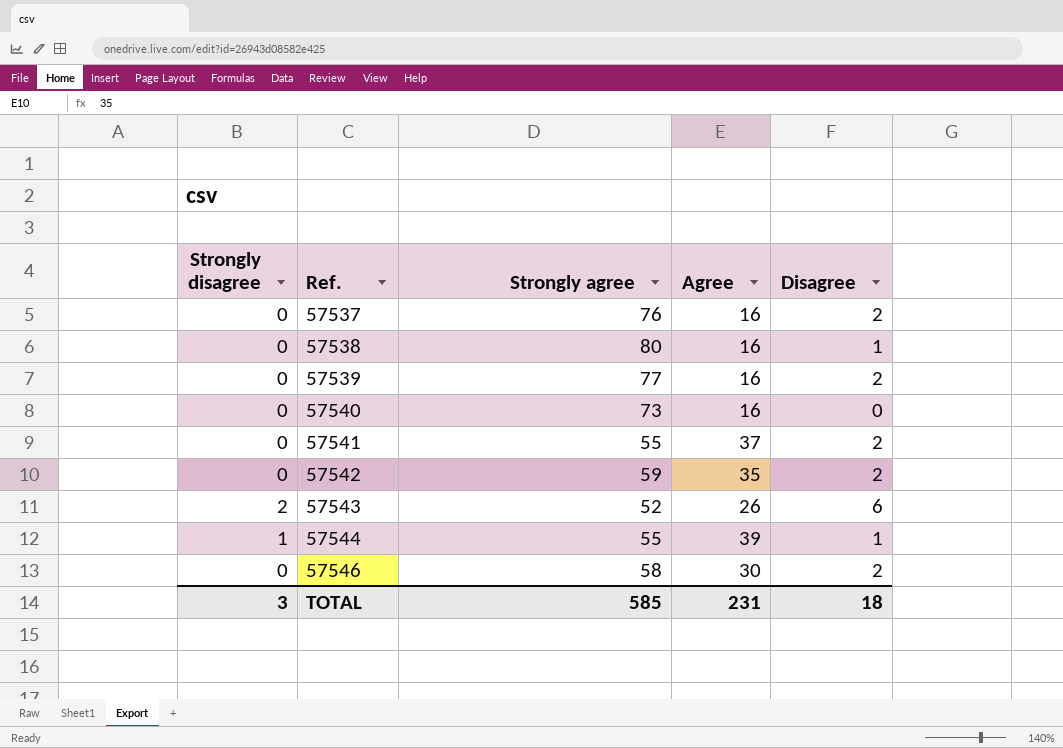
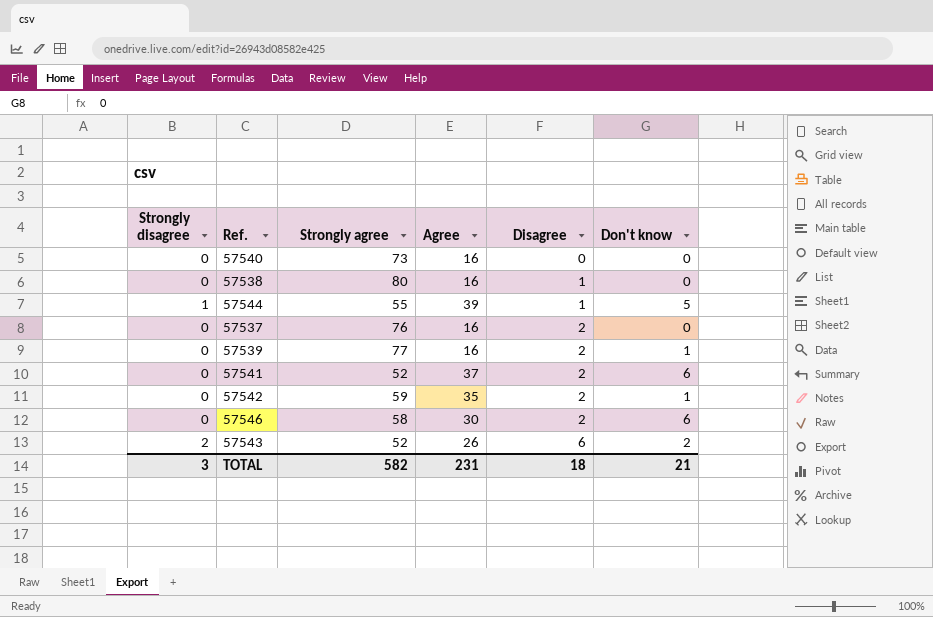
row order: Ref. ascending -> Disagree ascending
column Don't know | position: none -> 6
57541 | Strongly agree: 55 -> 52
TOTAL | Strongly agree: 585 -> 582

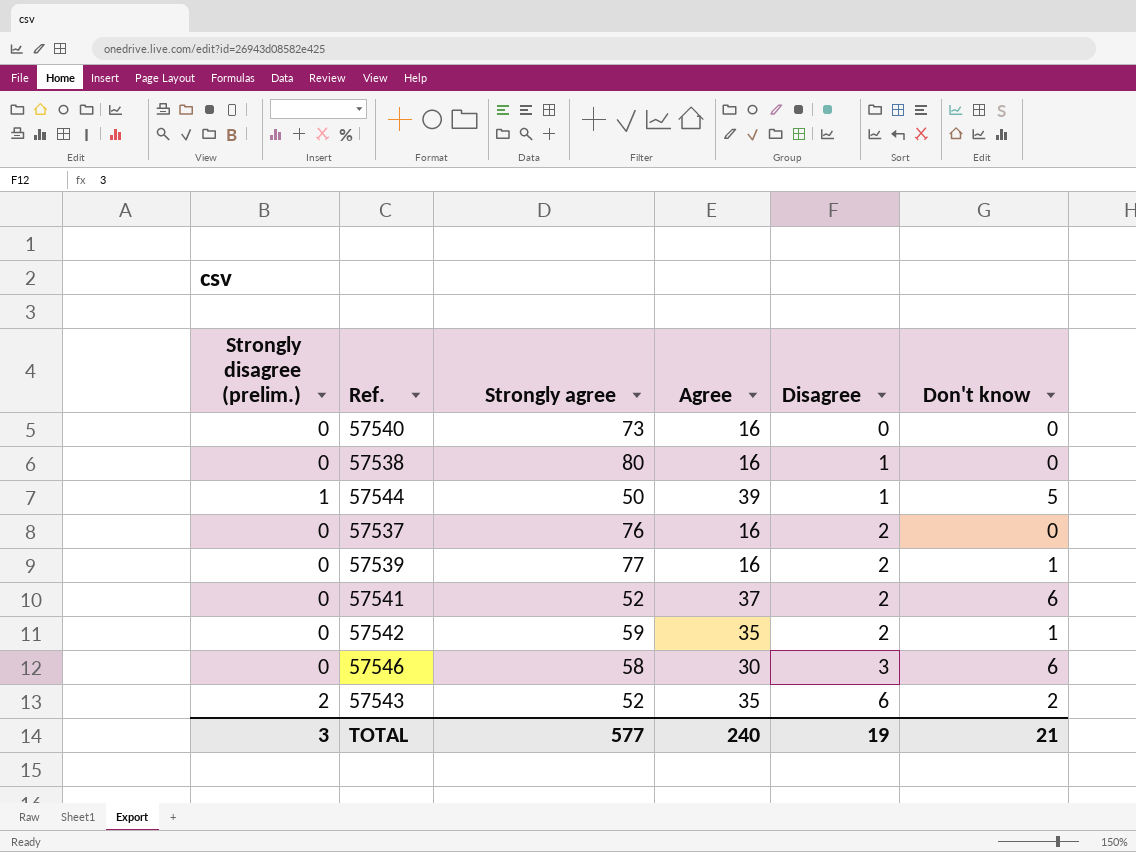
column name: Strongly disagree -> Strongly disagree (prelim.)
57544 | Strongly agree: 55 -> 50
57546 | Disagree: 2 -> 3
57543 | Agree: 26 -> 35
TOTAL | Strongly agree: 582 -> 577
TOTAL | Agree: 231 -> 240
TOTAL | Disagree: 18 -> 19

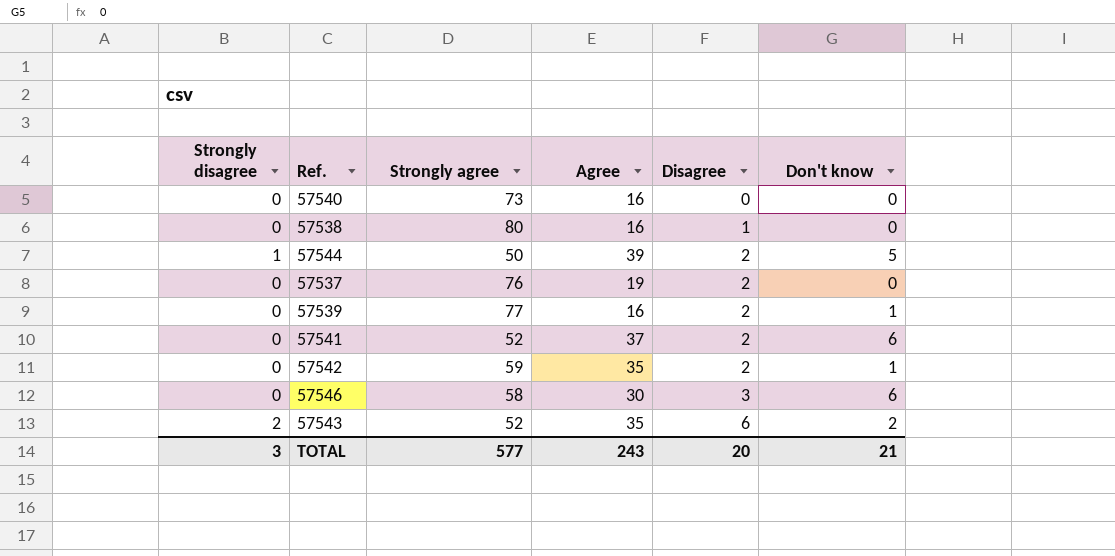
column name: Strongly disagree (prelim.) -> Strongly disagree
57544 | Disagree: 1 -> 2
57537 | Agree: 16 -> 19
TOTAL | Agree: 240 -> 243
TOTAL | Disagree: 19 -> 20

